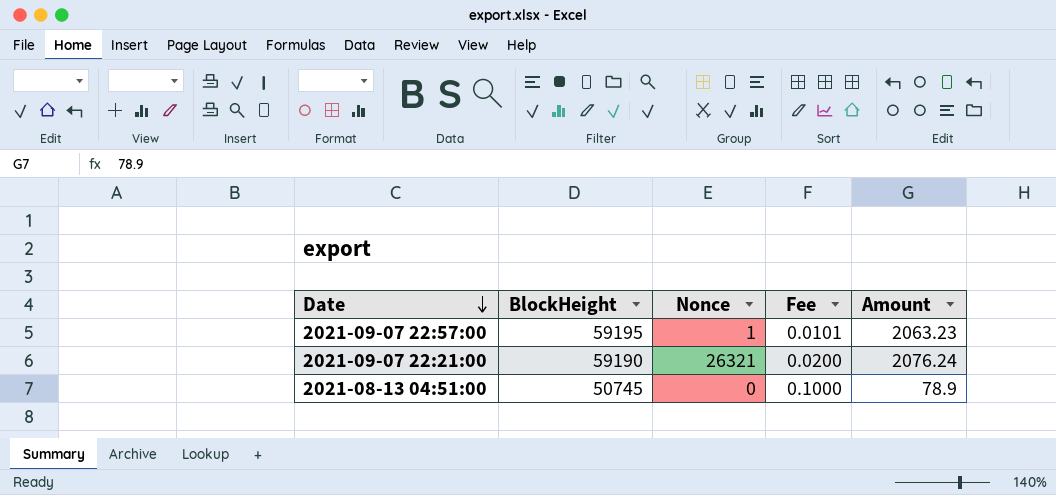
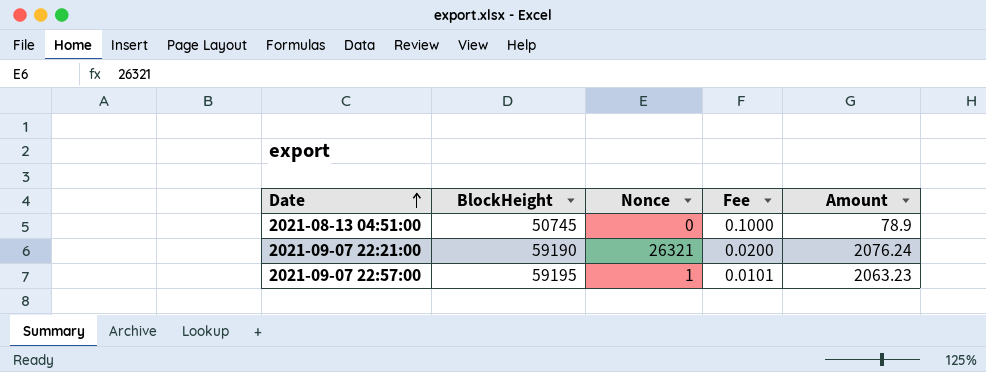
row order: Date descending -> Date ascending

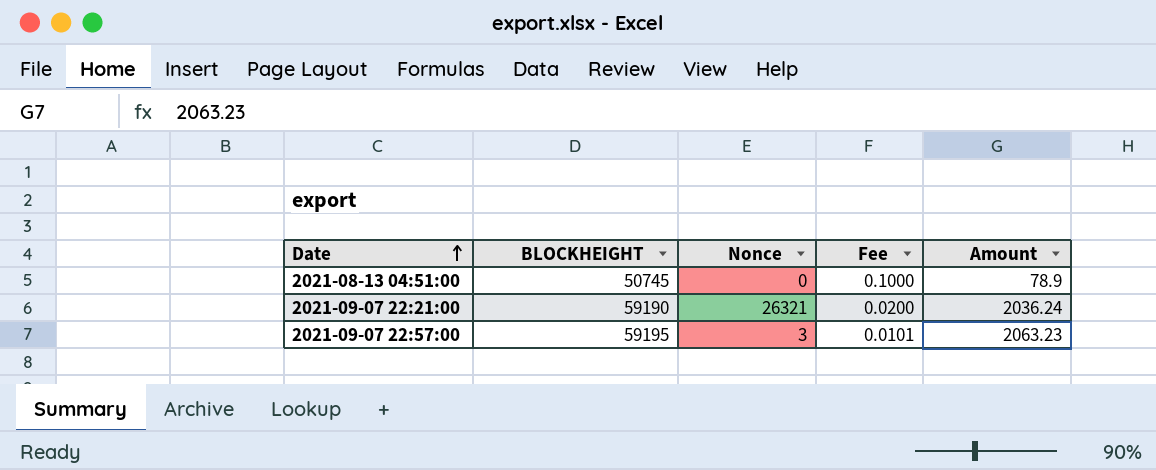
column name: BlockHeight -> BLOCKHEIGHT
2021-09-07 22:21:00 | Amount: 2076.24 -> 2036.24
2021-09-07 22:57:00 | Nonce: 1 -> 3

